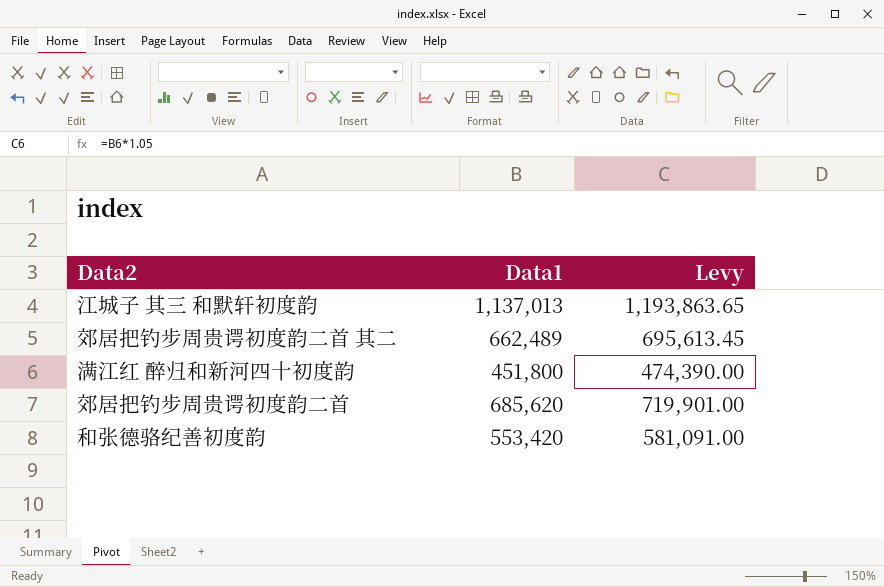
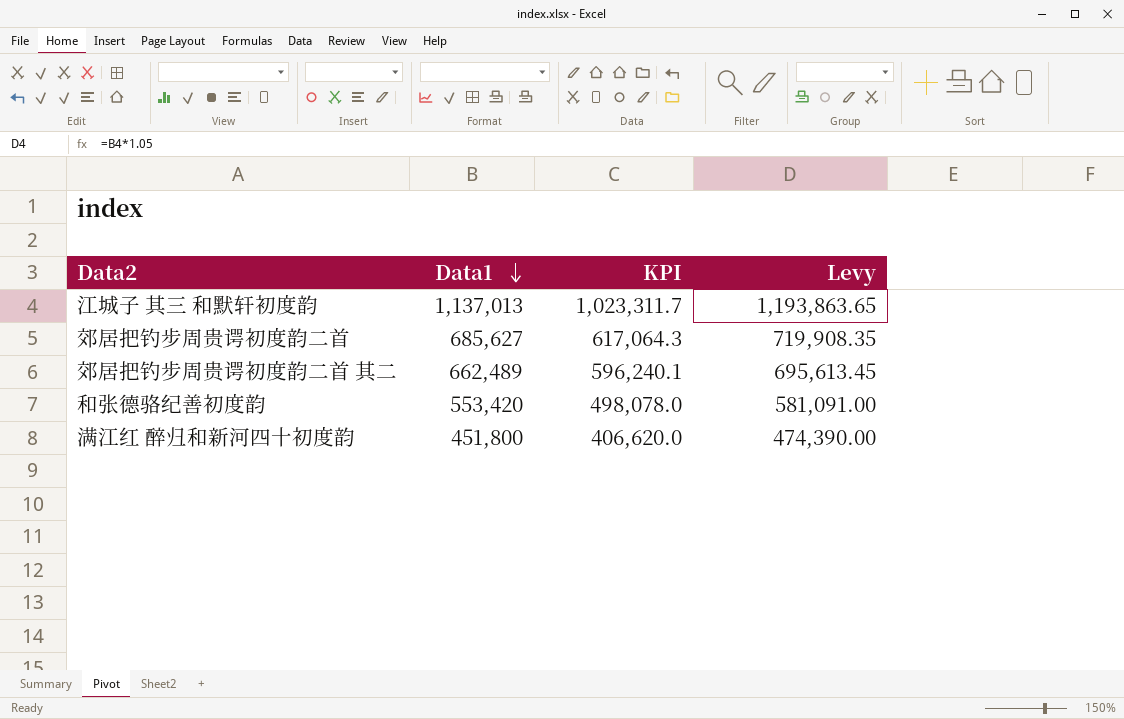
row order: none -> Data1 descending
column KPI | formula: none -> [Data1] * 0.9
郊居把钓步周贵谔初度韵二首 | Data1: 685,620 -> 685,627
郊居把钓步周贵谔初度韵二首 | Levy: 719,901.00 -> 719,908.35

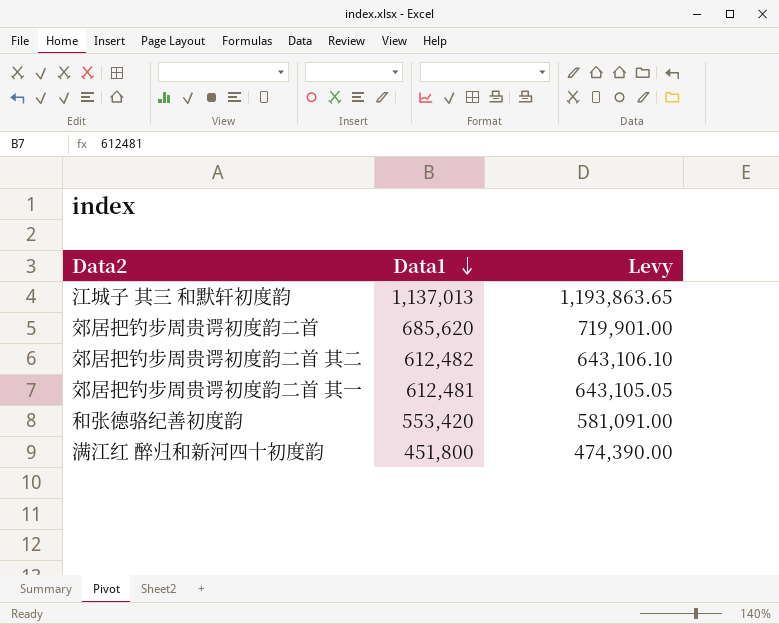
column KPI | formula: [Data1] * 0.9 -> none
郊居把钓步周贵谔初度韵二首 | Data1: 685,627 -> 685,620
郊居把钓步周贵谔初度韵二首 | Levy: 719,908.35 -> 719,901.00
郊居把钓步周贵谔初度韵二首 其二 | Data1: 662,489 -> 612,482
郊居把钓步周贵谔初度韵二首 其二 | Levy: 695,613.45 -> 643,106.10
row 郊居把钓步周贵谔初度韵二首 其一: none -> 612,481 | 643,105.05

